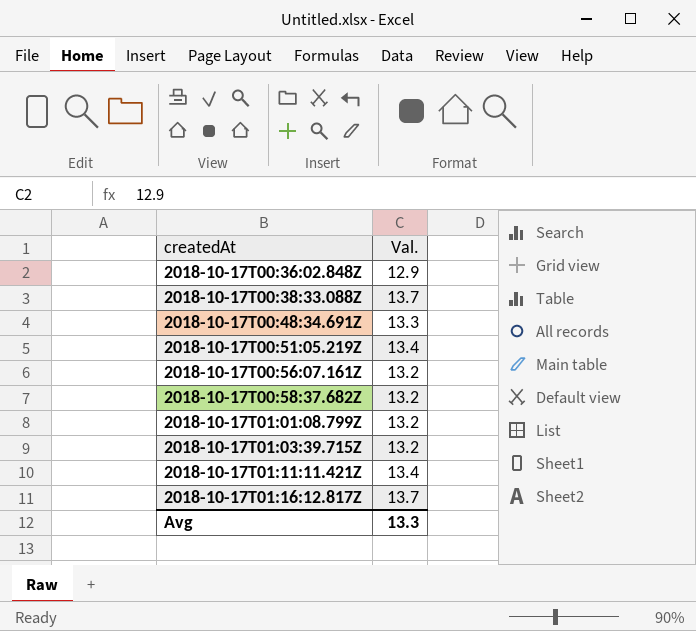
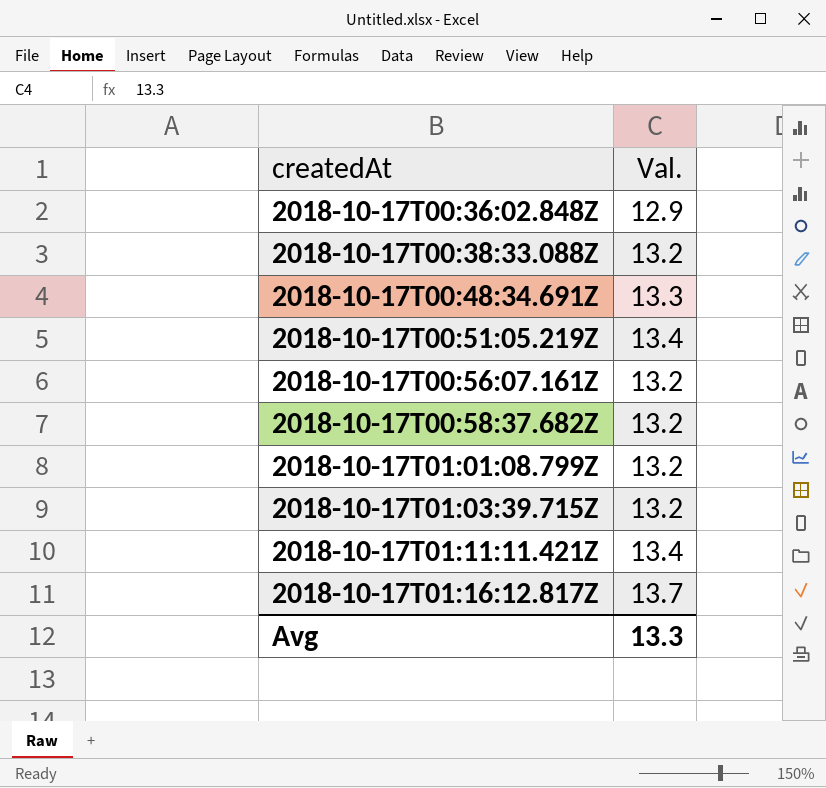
2018-10-17T00:38:33.088Z | Val.: 13.7 -> 13.2

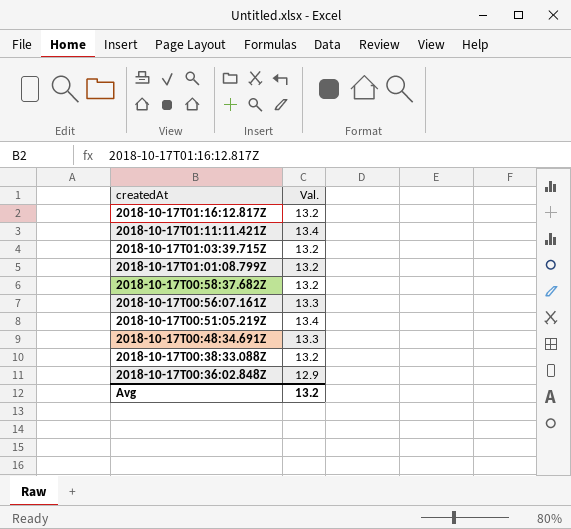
row order: createdAt ascending -> createdAt descending
2018-10-17T01:16:12.817Z | Val.: 13.7 -> 13.2
2018-10-17T00:56:07.161Z | Val.: 13.2 -> 13.3
Avg | Val.: 13.3 -> 13.2

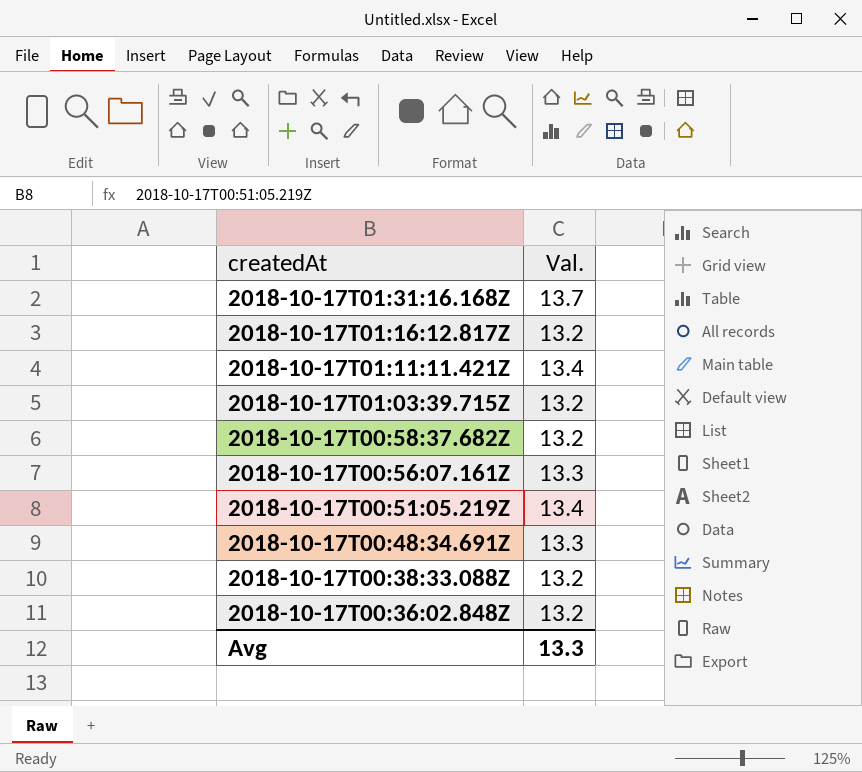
row 2018-10-17T01:01:08.799Z: 13.2 -> none
row 2018-10-17T01:31:16.168Z: none -> 13.7
2018-10-17T00:36:02.848Z | Val.: 12.9 -> 13.2
Avg | Val.: 13.2 -> 13.3

